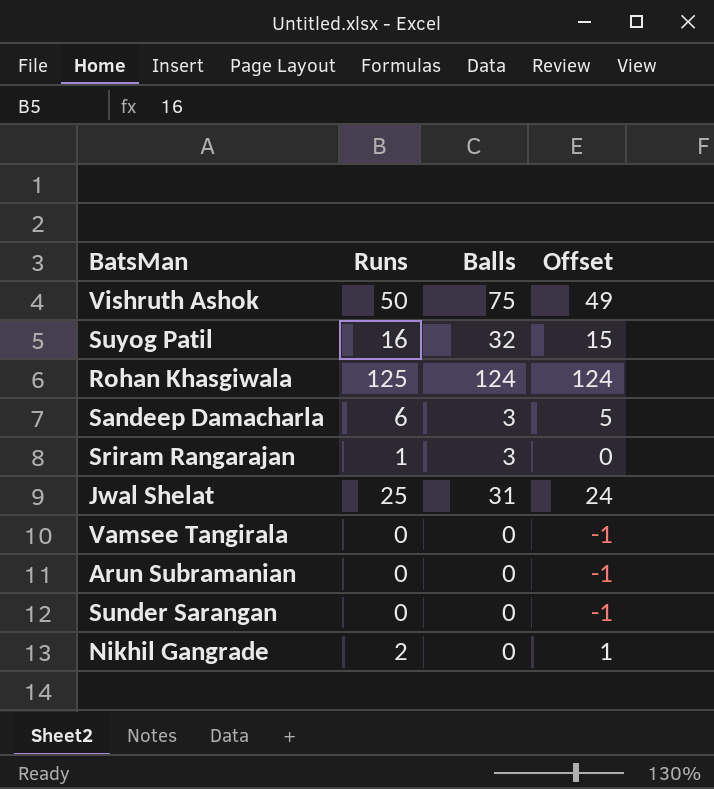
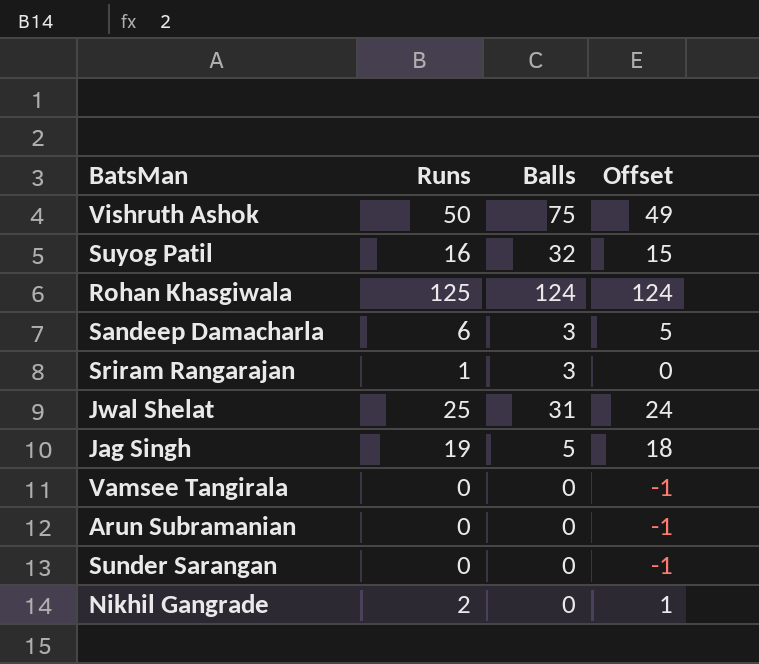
row Jag Singh: none -> 19 | 5 | 18

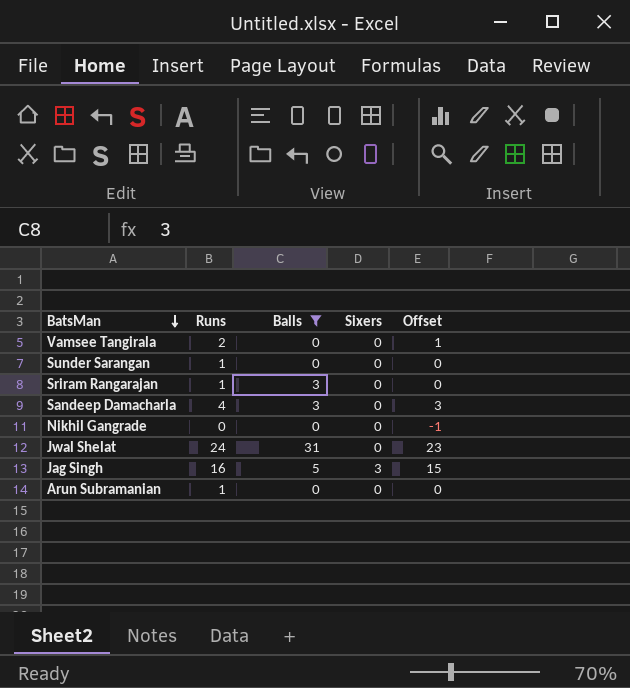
filter: none -> Balls <= 31
row order: none -> BatsMan descending
column Sixers | position: none -> 4
Vamsee Tangirala | Runs: 0 -> 2
Vamsee Tangirala | Offset: -1 -> 1
Sunder Sarangan | Runs: 0 -> 1
Sunder Sarangan | Offset: -1 -> 0
Sandeep Damacharla | Runs: 6 -> 4
Sandeep Damacharla | Offset: 5 -> 3
Nikhil Gangrade | Runs: 2 -> 0
Nikhil Gangrade | Offset: 1 -> -1
Jwal Shelat | Runs: 25 -> 24
Jwal Shelat | Offset: 24 -> 23
Jag Singh | Runs: 19 -> 16
Jag Singh | Offset: 18 -> 15
Arun Subramanian | Runs: 0 -> 1
Arun Subramanian | Offset: -1 -> 0

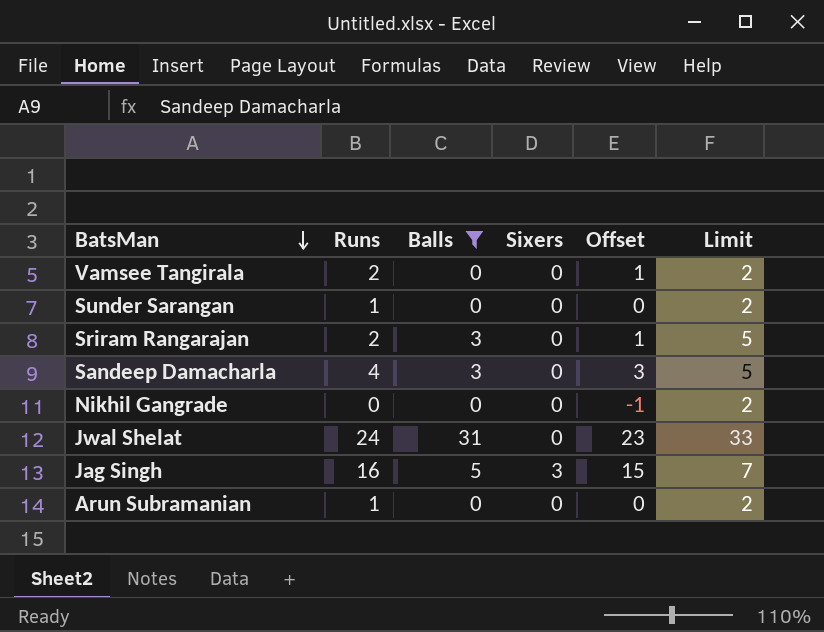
column Limit | formula: none -> [Balls] + 2
Sriram Rangarajan | Runs: 1 -> 2
Sriram Rangarajan | Offset: 0 -> 1

